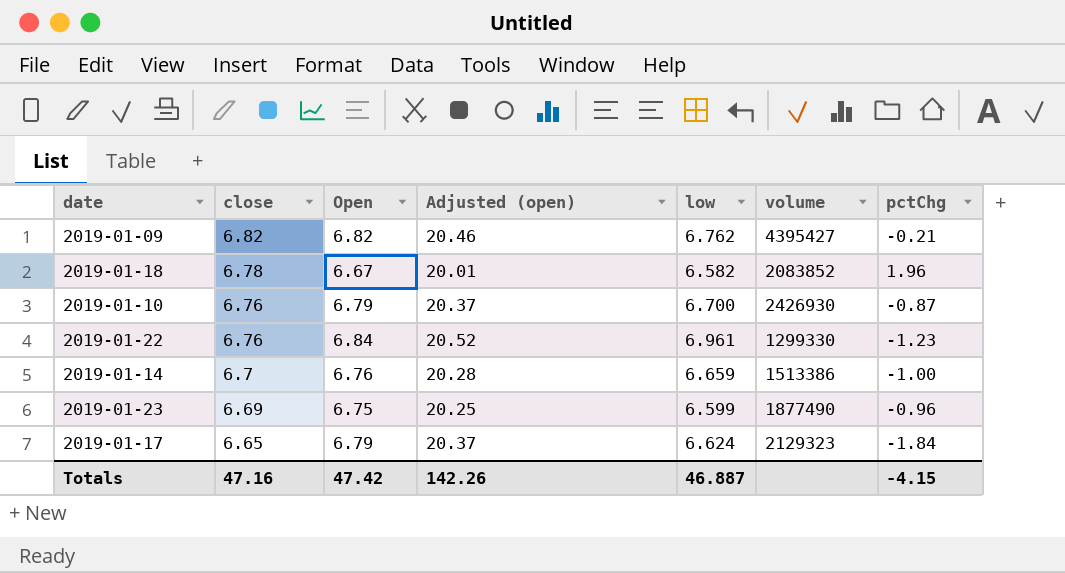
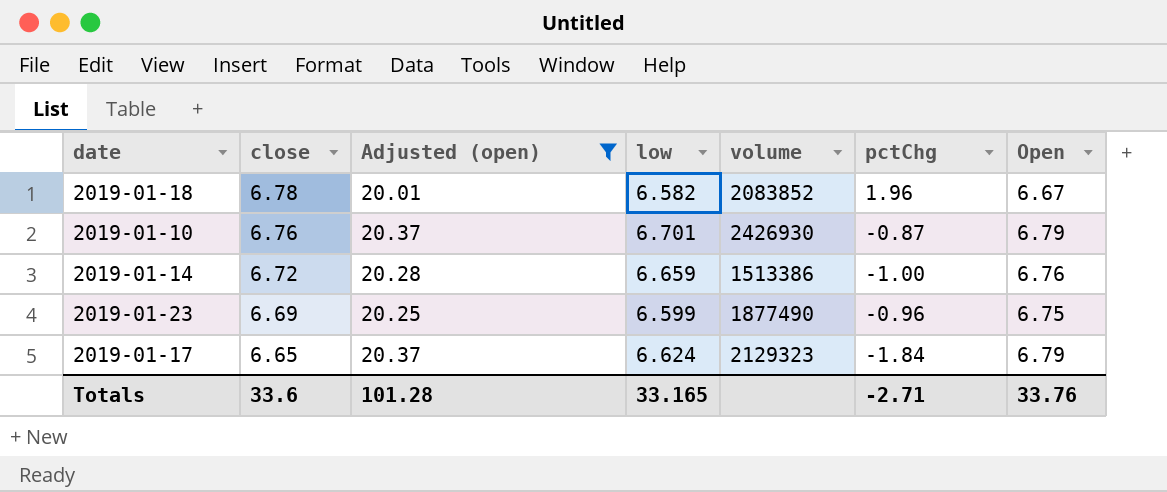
filter: none -> Adjusted (open) <= 20.37
column Open | position: 3 -> 7
2019-01-10 | low: 6.700 -> 6.701
2019-01-14 | close: 6.7 -> 6.72
Totals | close: 47.16 -> 33.6
Totals | Adjusted (open): 142.26 -> 101.28
Totals | low: 46.887 -> 33.165
Totals | pctChg: -4.15 -> -2.71
Totals | Open: 47.42 -> 33.76

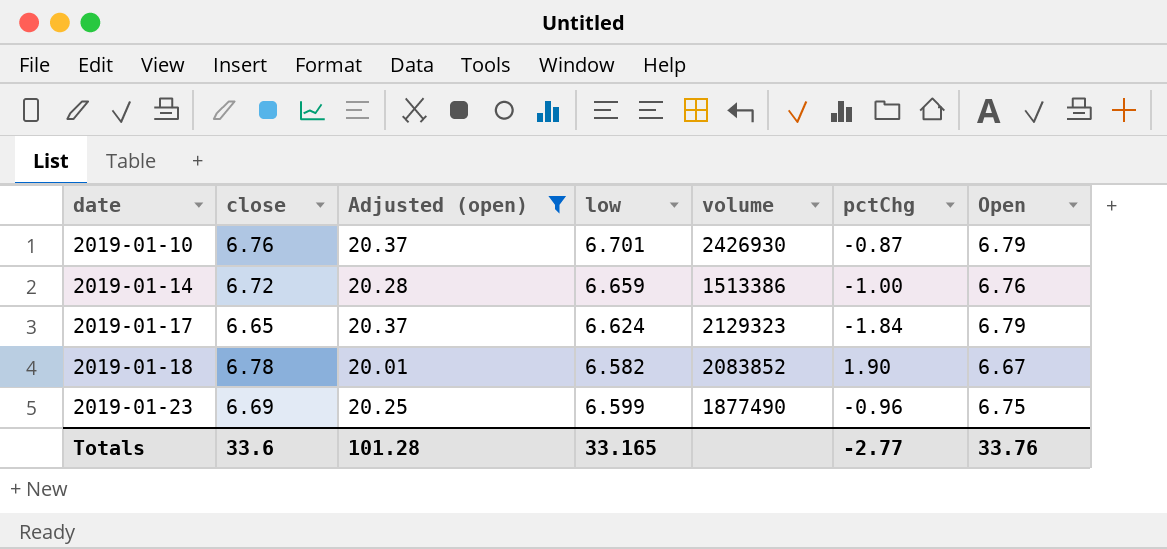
row order: close descending -> date ascending
2019-01-18 | pctChg: 1.96 -> 1.90
Totals | pctChg: -2.71 -> -2.77

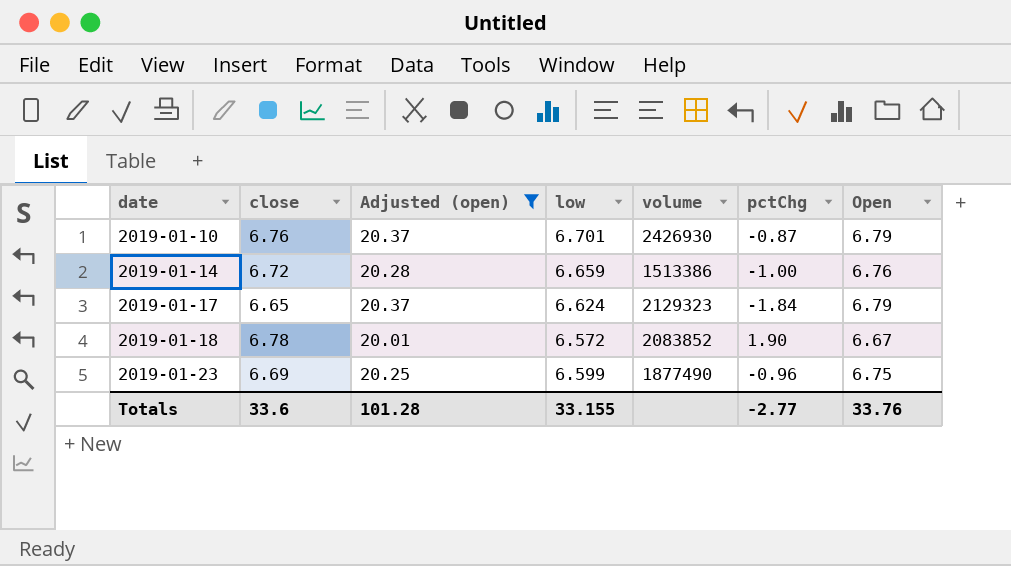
2019-01-18 | low: 6.582 -> 6.572
Totals | low: 33.165 -> 33.155

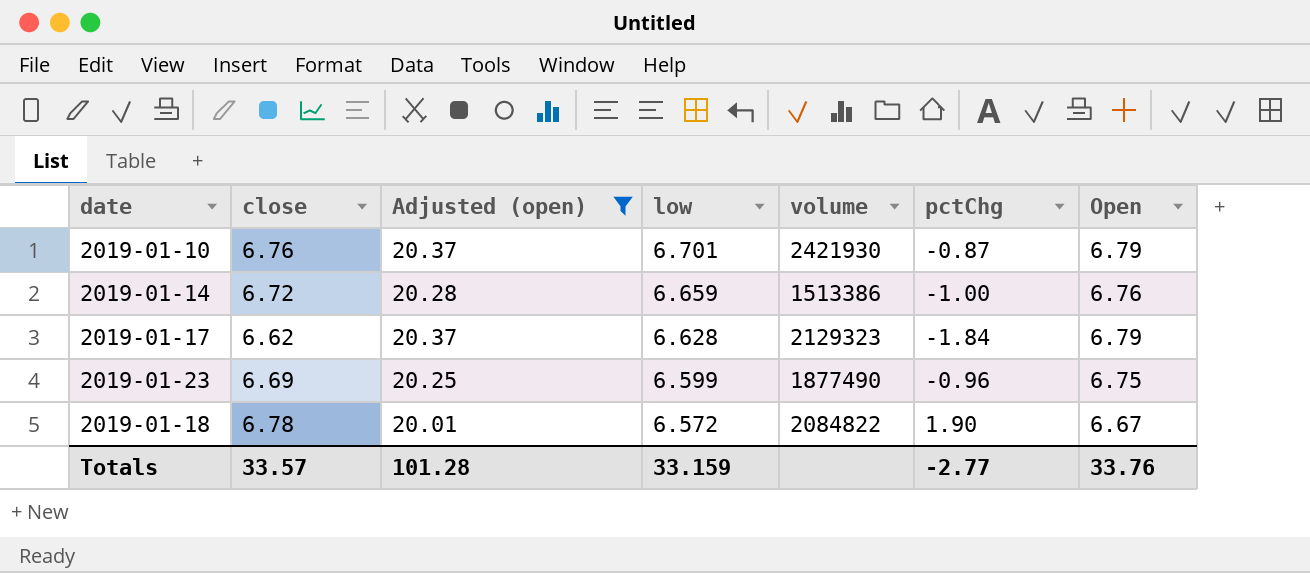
row order: date ascending -> low descending
2019-01-10 | volume: 2426930 -> 2421930
2019-01-17 | close: 6.65 -> 6.62
2019-01-17 | low: 6.624 -> 6.628
2019-01-18 | volume: 2083852 -> 2084822
Totals | close: 33.6 -> 33.57
Totals | low: 33.155 -> 33.159

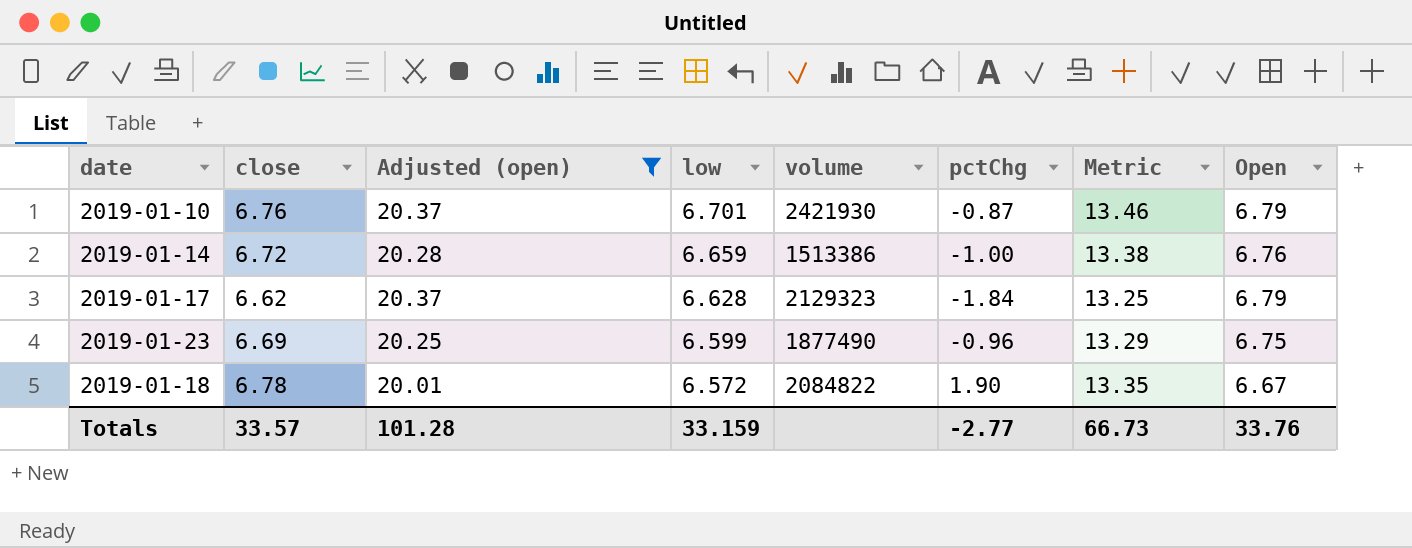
column Metric | formula: none -> [close] + [low]

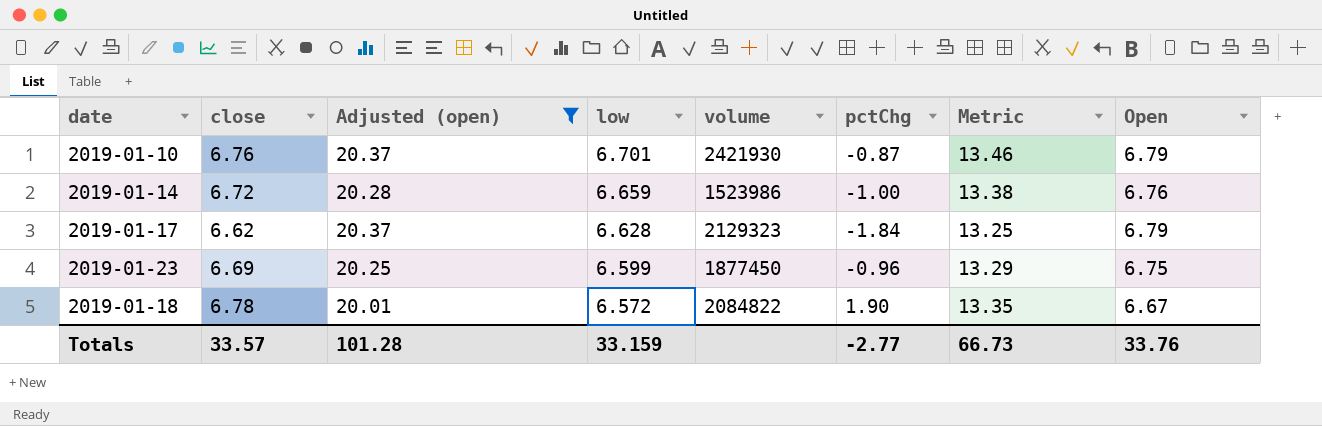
2019-01-14 | volume: 1513386 -> 1523986
2019-01-23 | volume: 1877490 -> 1877450

